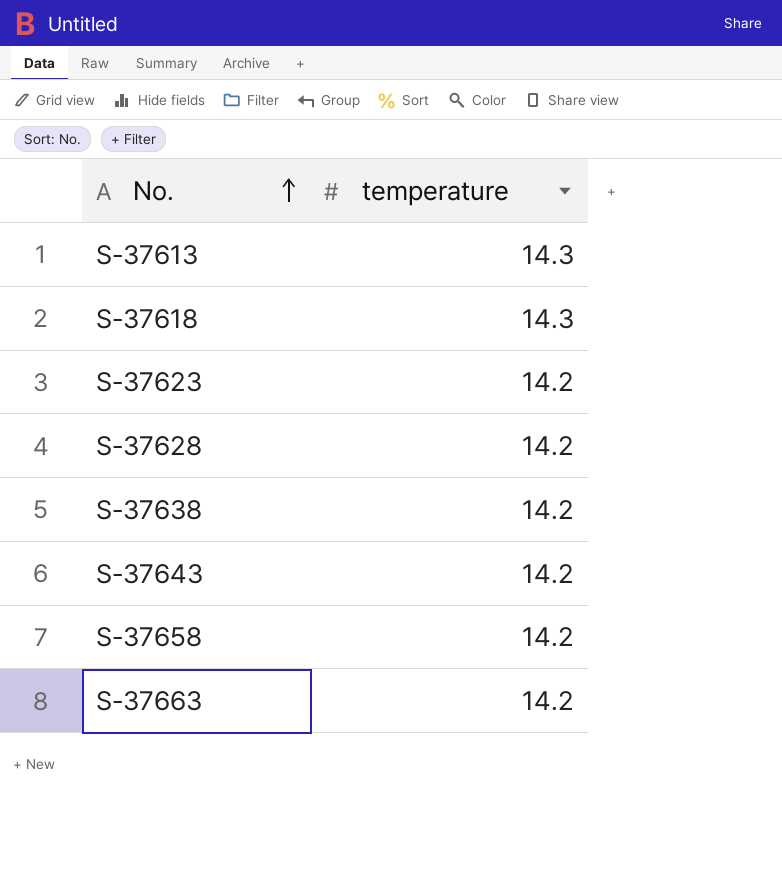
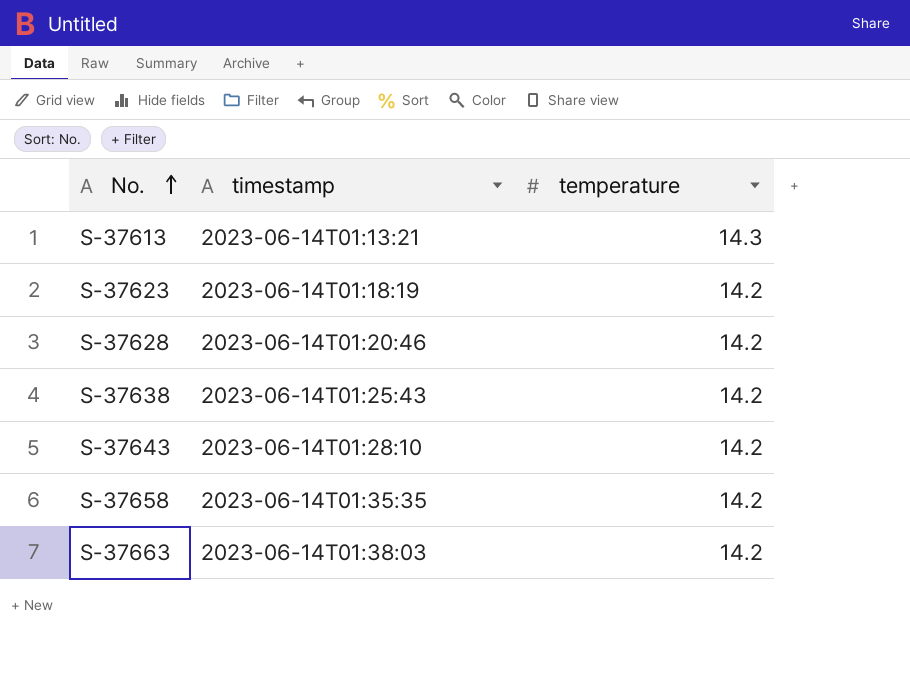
column timestamp | position: none -> 2
row S-37618: 14.3 -> none

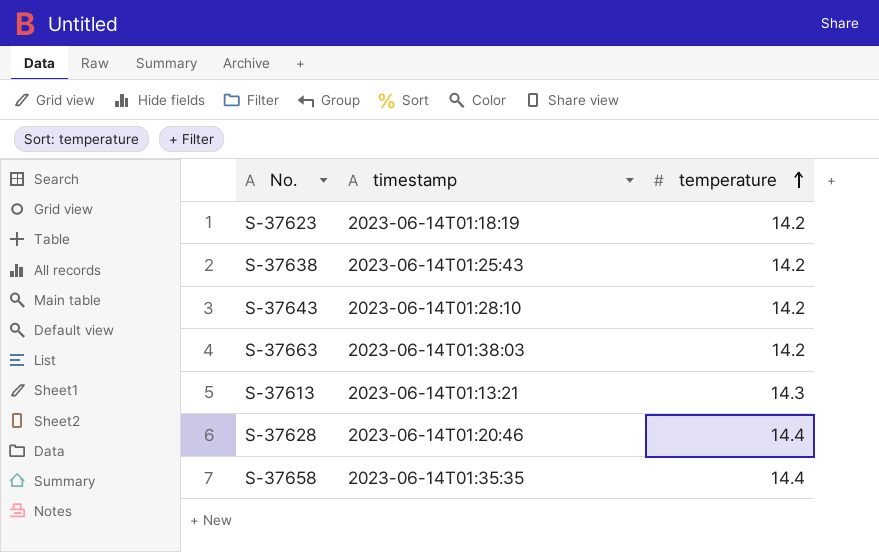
row order: No. ascending -> temperature ascending
S-37628 | temperature: 14.2 -> 14.4
S-37658 | temperature: 14.2 -> 14.4

